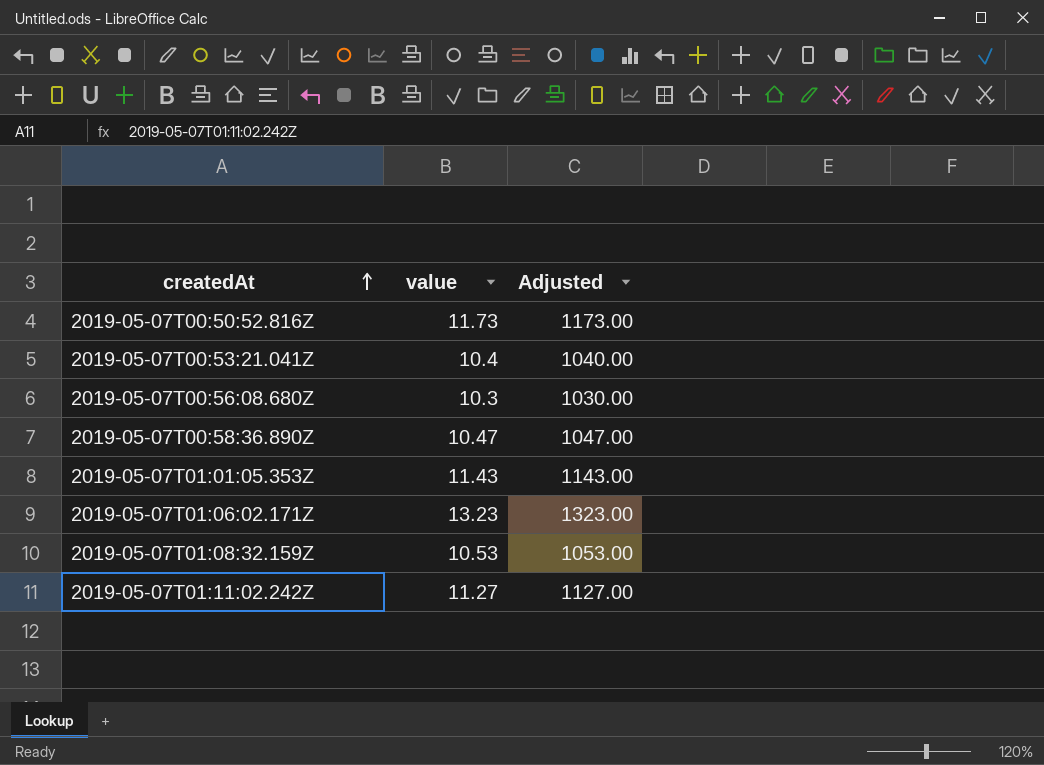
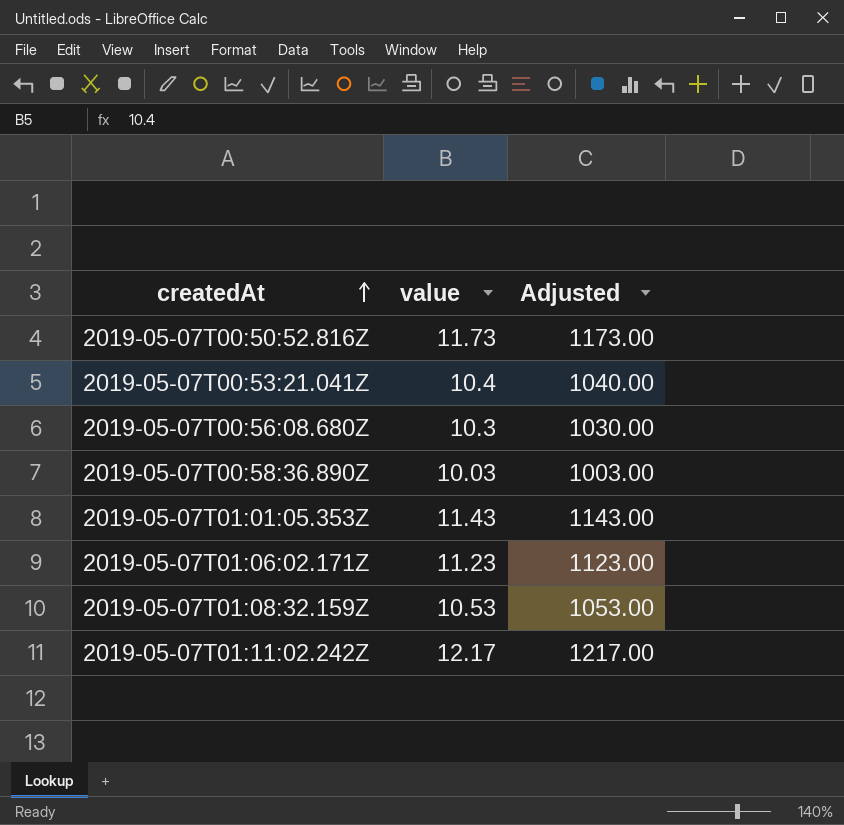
2019-05-07T00:58:36.890Z | value: 10.47 -> 10.03
2019-05-07T00:58:36.890Z | Adjusted: 1047.00 -> 1003.00
2019-05-07T01:06:02.171Z | value: 13.23 -> 11.23
2019-05-07T01:06:02.171Z | Adjusted: 1323.00 -> 1123.00
2019-05-07T01:11:02.242Z | value: 11.27 -> 12.17
2019-05-07T01:11:02.242Z | Adjusted: 1127.00 -> 1217.00

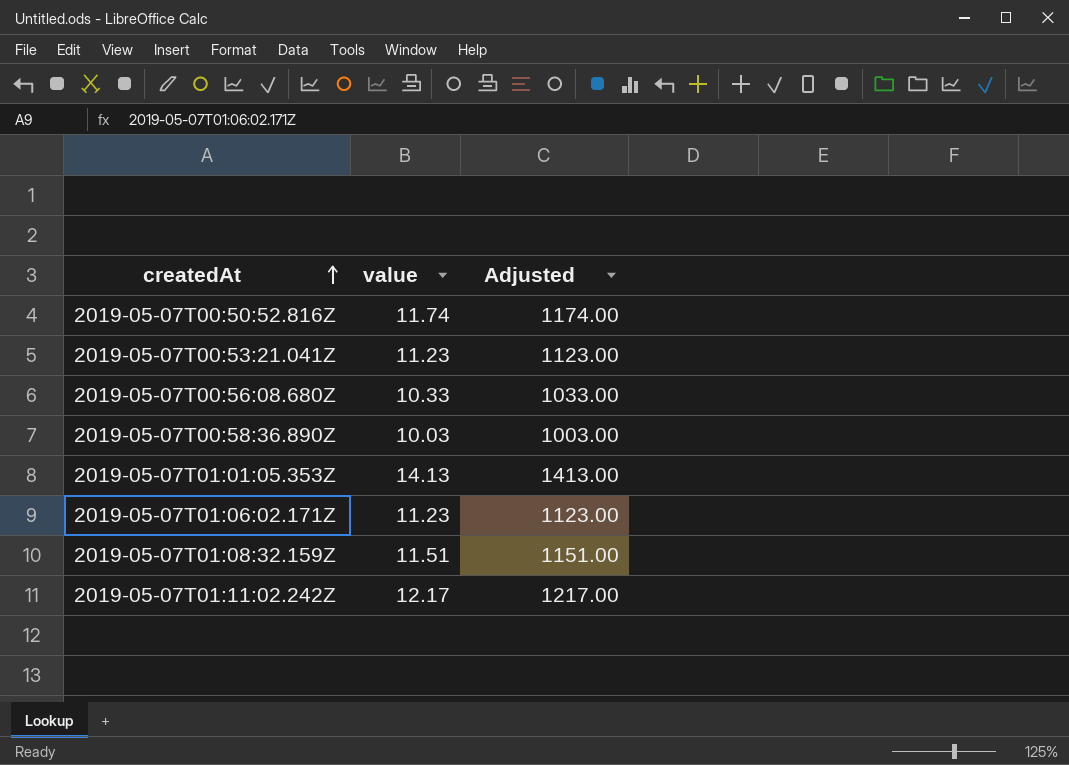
2019-05-07T00:50:52.816Z | value: 11.73 -> 11.74
2019-05-07T00:50:52.816Z | Adjusted: 1173.00 -> 1174.00
2019-05-07T00:53:21.041Z | value: 10.4 -> 11.23
2019-05-07T00:53:21.041Z | Adjusted: 1040.00 -> 1123.00
2019-05-07T00:56:08.680Z | value: 10.3 -> 10.33
2019-05-07T00:56:08.680Z | Adjusted: 1030.00 -> 1033.00
2019-05-07T01:01:05.353Z | value: 11.43 -> 14.13
2019-05-07T01:01:05.353Z | Adjusted: 1143.00 -> 1413.00
2019-05-07T01:08:32.159Z | value: 10.53 -> 11.51
2019-05-07T01:08:32.159Z | Adjusted: 1053.00 -> 1151.00

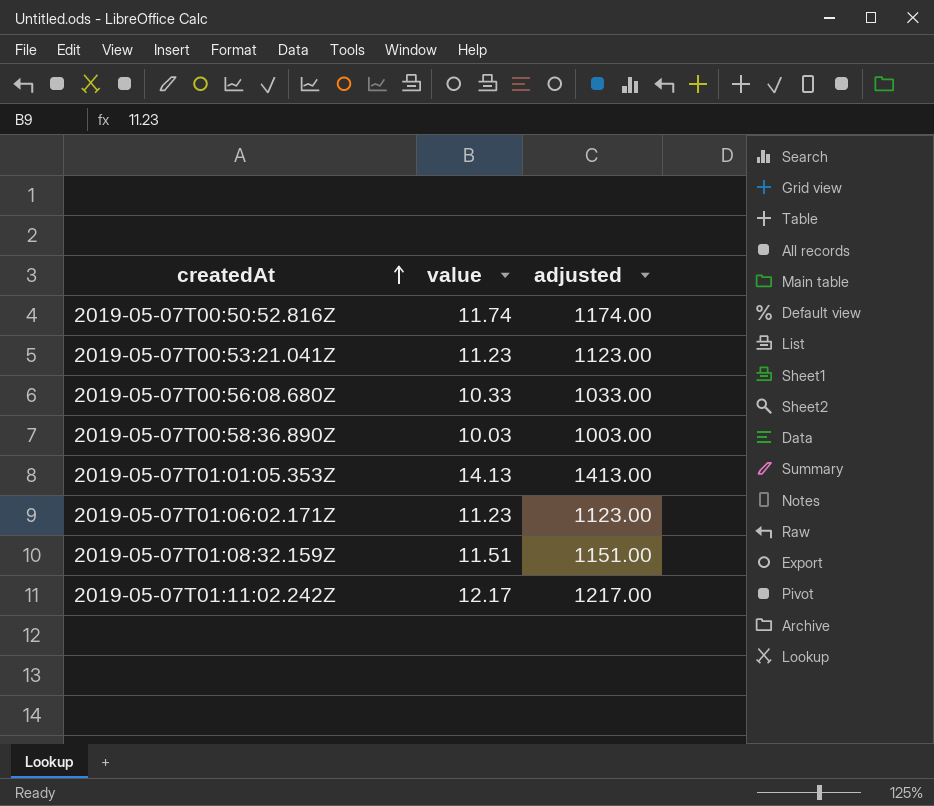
column name: Adjusted -> adjusted

